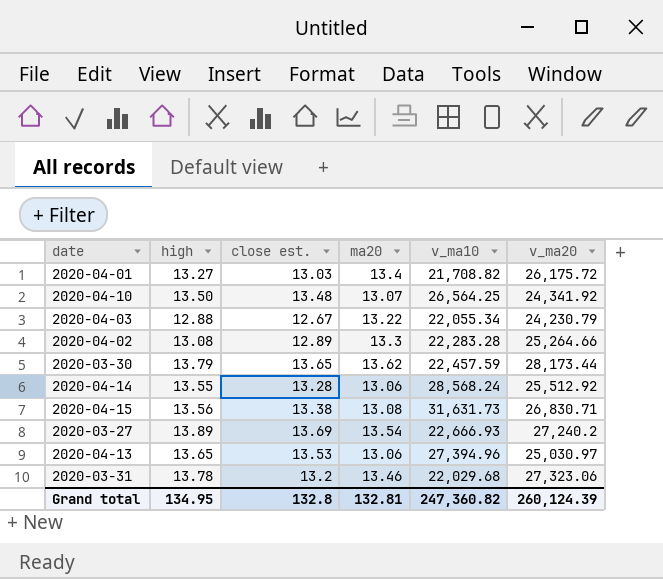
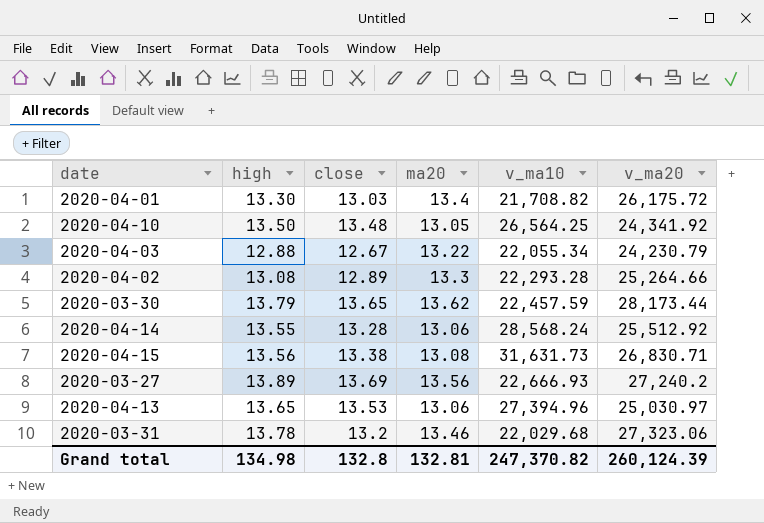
column name: close est. -> close
2020-04-01 | high: 13.27 -> 13.30
2020-04-10 | ma20: 13.07 -> 13.05
2020-04-02 | v_ma10: 22,283.28 -> 22,293.28
2020-03-27 | ma20: 13.54 -> 13.56
Grand total | high: 134.95 -> 134.98
Grand total | v_ma10: 247,360.82 -> 247,370.82

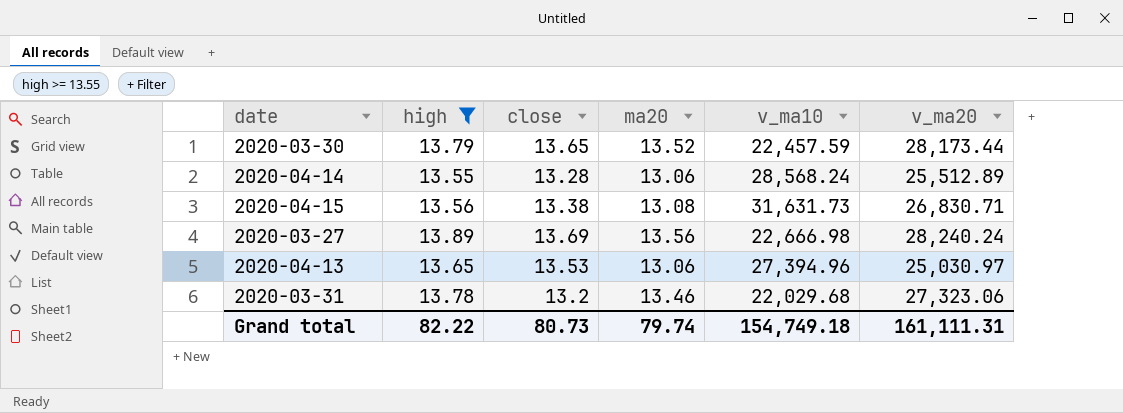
filter: none -> high >= 13.55
2020-03-30 | ma20: 13.62 -> 13.52
2020-04-14 | v_ma20: 25,512.92 -> 25,512.89
2020-03-27 | v_ma10: 22,666.93 -> 22,666.98
2020-03-27 | v_ma20: 27,240.2 -> 28,240.24
Grand total | high: 134.98 -> 82.22
Grand total | close: 132.8 -> 80.73
Grand total | ma20: 132.81 -> 79.74
Grand total | v_ma10: 247,370.82 -> 154,749.18
Grand total | v_ma20: 260,124.39 -> 161,111.31

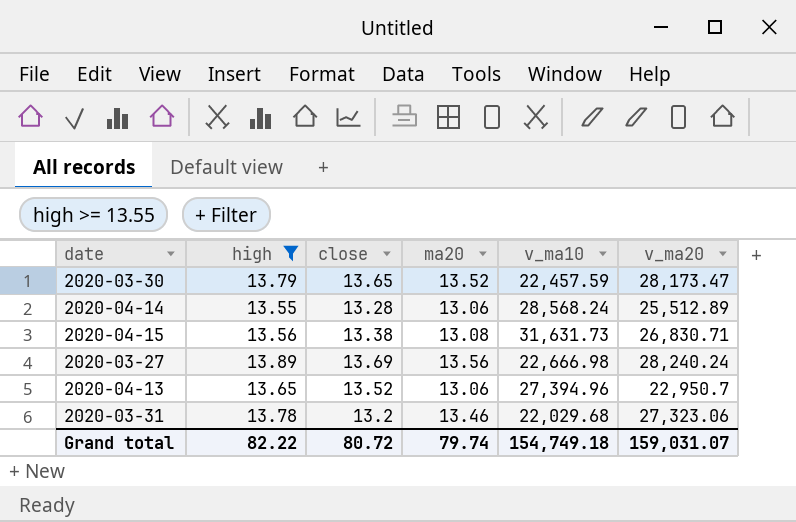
2020-03-30 | v_ma20: 28,173.44 -> 28,173.47
2020-04-13 | close: 13.53 -> 13.52
2020-04-13 | v_ma20: 25,030.97 -> 22,950.7
Grand total | close: 80.73 -> 80.72
Grand total | v_ma20: 161,111.31 -> 159,031.07

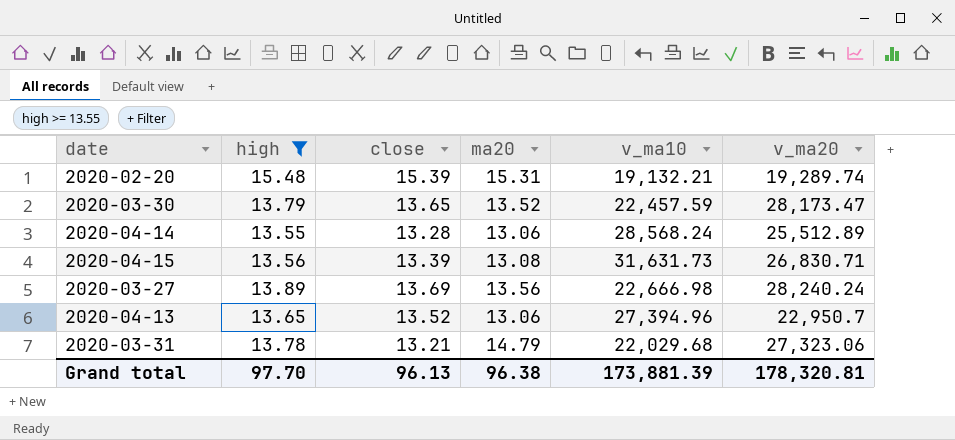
row 2020-02-20: none -> 15.48 | 15.39 | 15.31 | 19,132.21 | 19,289.74
2020-04-15 | close: 13.38 -> 13.39
2020-03-31 | close: 13.2 -> 13.21
2020-03-31 | ma20: 13.46 -> 14.79
Grand total | high: 82.22 -> 97.70
Grand total | close: 80.72 -> 96.13
Grand total | ma20: 79.74 -> 96.38
Grand total | v_ma10: 154,749.18 -> 173,881.39
Grand total | v_ma20: 159,031.07 -> 178,320.81

